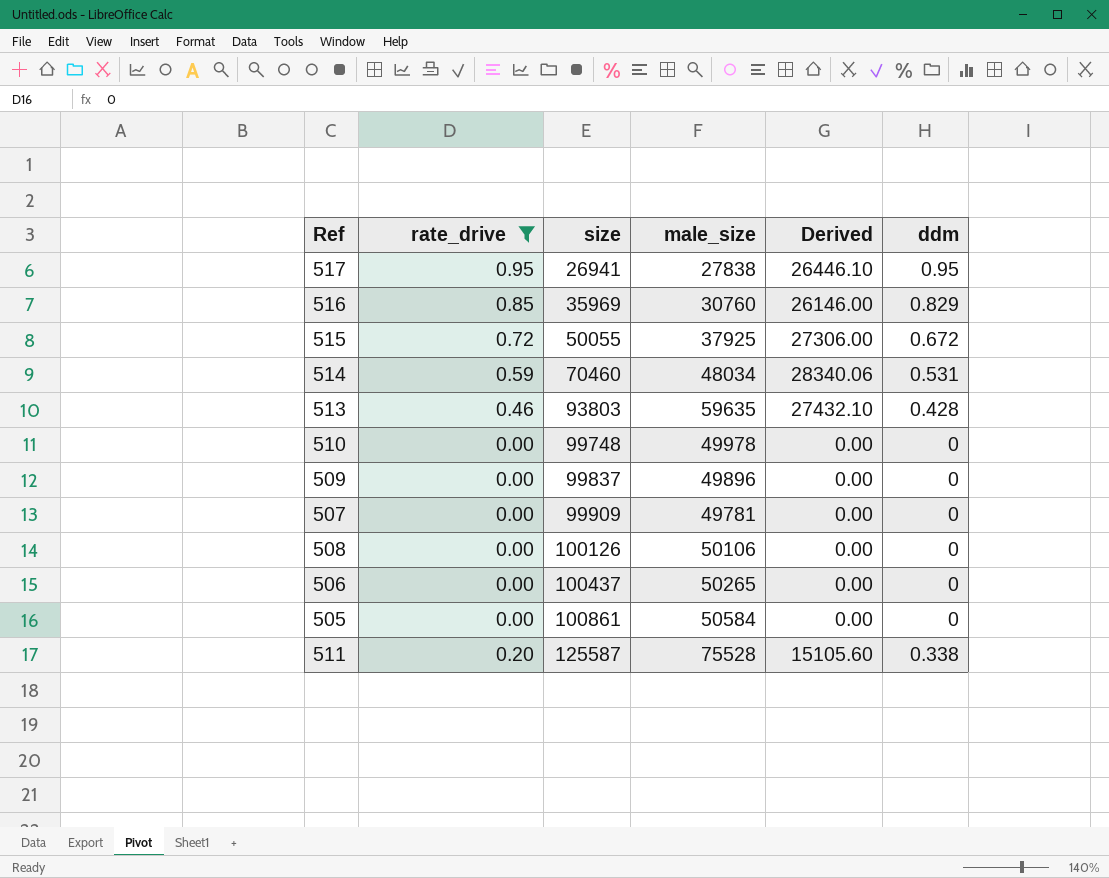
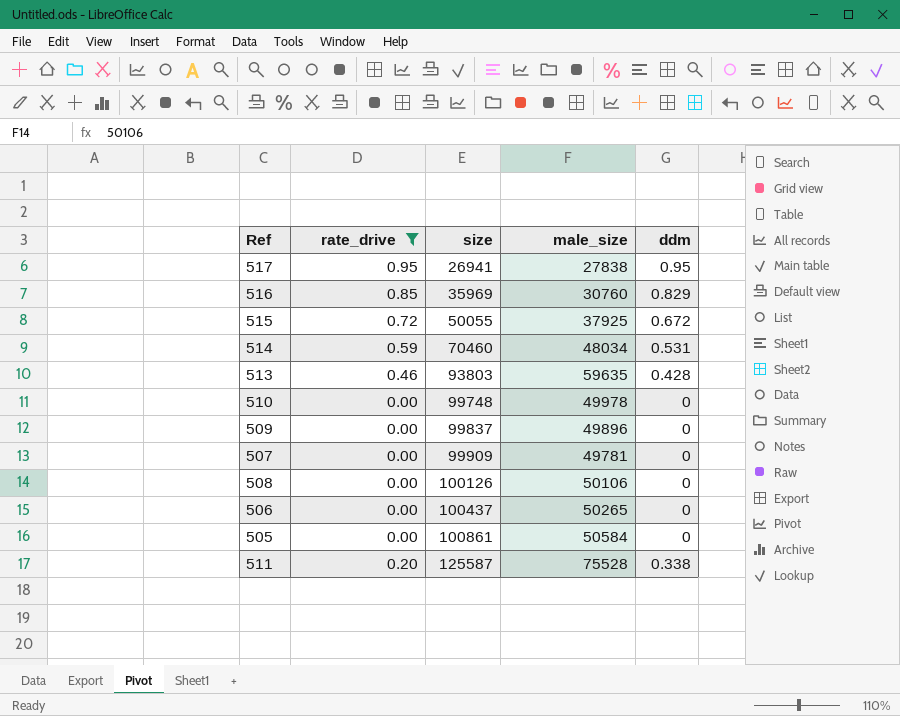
column Derived | formula: [rate_drive] * [male_size] -> none

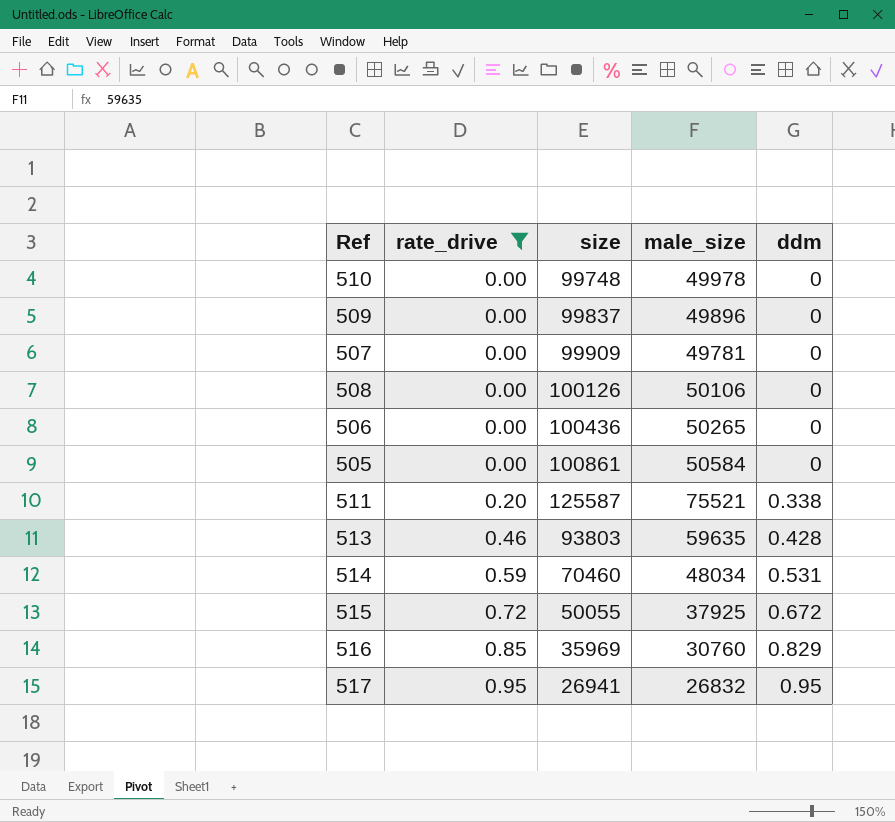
row order: size ascending -> rate_drive ascending
506 | size: 100437 -> 100436
511 | male_size: 75528 -> 75521
517 | male_size: 27838 -> 26832

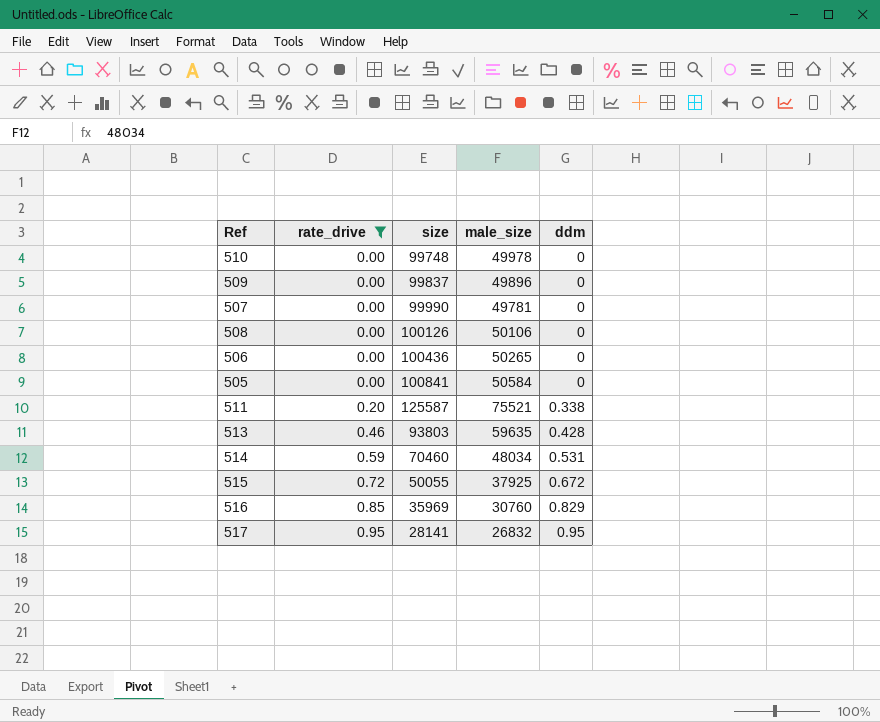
507 | size: 99909 -> 99990
505 | size: 100861 -> 100841
517 | size: 26941 -> 28141

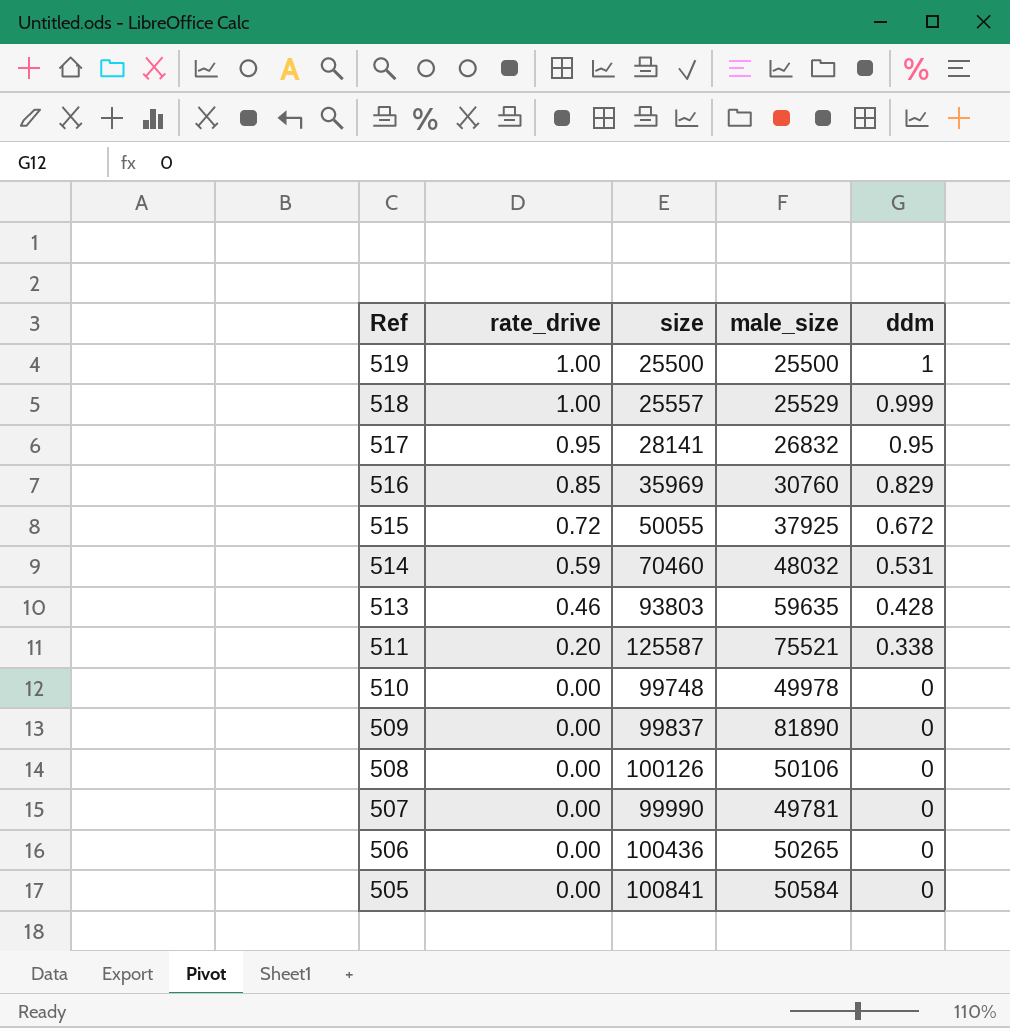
filter: rate_drive != 1.00 -> none
row order: rate_drive ascending -> Ref descending
514 | male_size: 48034 -> 48032
509 | male_size: 49896 -> 81890

